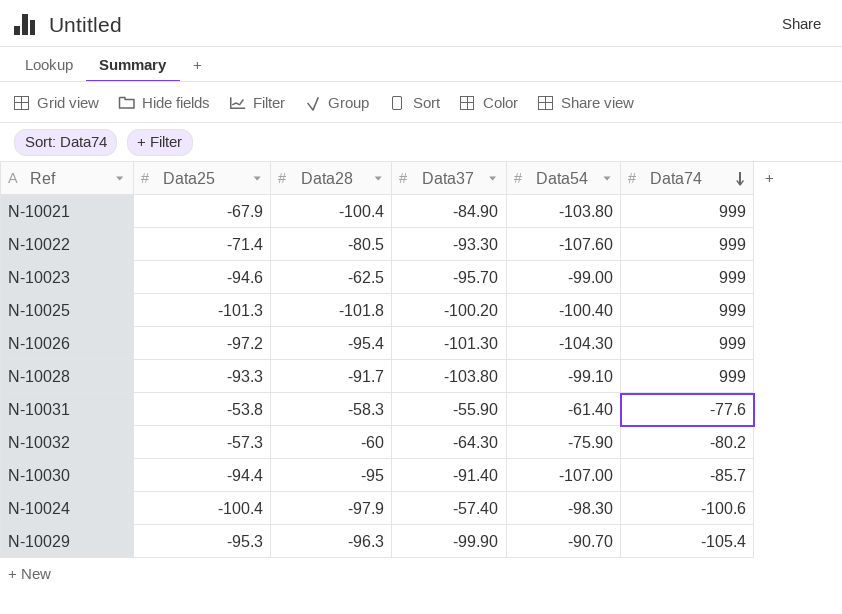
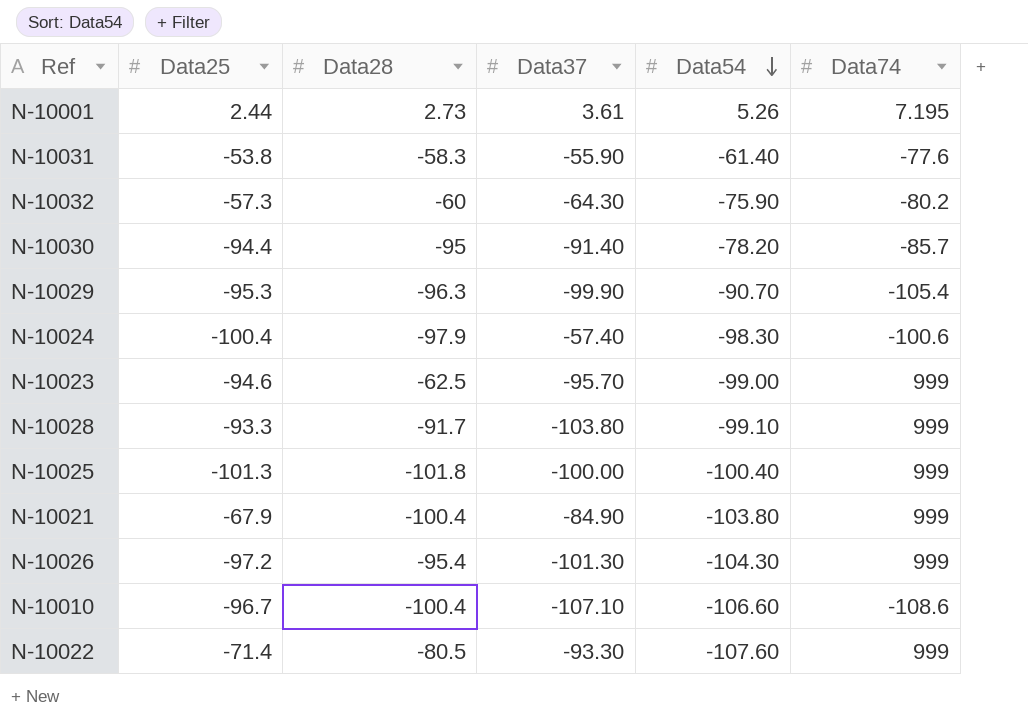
row order: Data74 descending -> Data54 descending
row N-10001: none -> 2.44 | 2.73 | 3.61 | 5.26 | 7.195
N-10030 | Data54: -107.00 -> -78.20
N-10025 | Data37: -100.20 -> -100.00
row N-10010: none -> -96.7 | -100.4 | -107.10 | -106.60 | -108.6

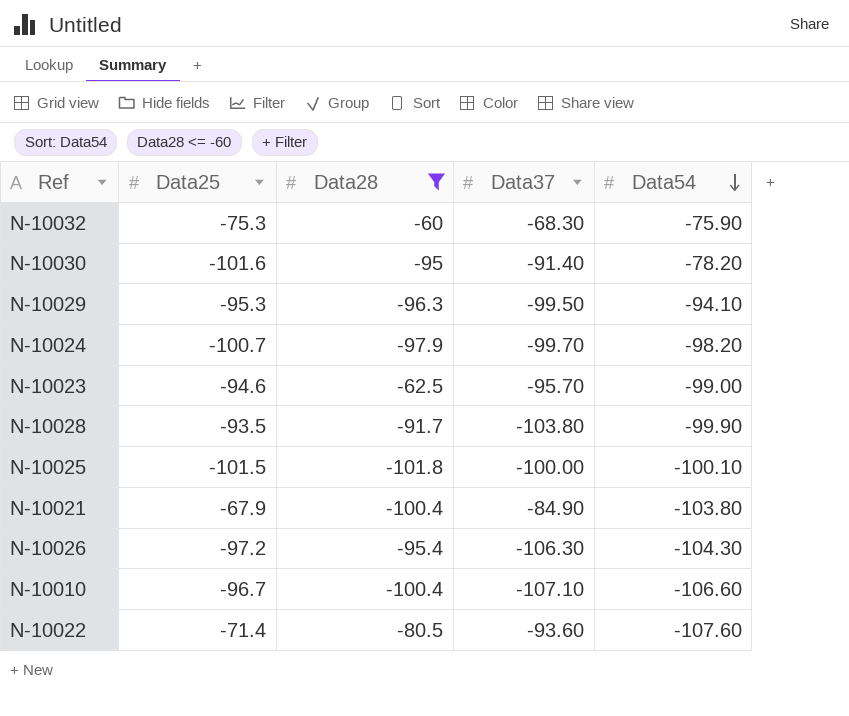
filter: none -> Data28 <= -60
column Data74 | position: 6 -> none
N-10032 | Data25: -57.3 -> -75.3
N-10032 | Data37: -64.30 -> -68.30
N-10030 | Data25: -94.4 -> -101.6
N-10029 | Data37: -99.90 -> -99.50
N-10029 | Data54: -90.70 -> -94.10
N-10024 | Data25: -100.4 -> -100.7
N-10024 | Data37: -57.40 -> -99.70
N-10024 | Data54: -98.30 -> -98.20
N-10028 | Data25: -93.3 -> -93.5
N-10028 | Data54: -99.10 -> -99.90
N-10025 | Data25: -101.3 -> -101.5
N-10025 | Data54: -100.40 -> -100.10
N-10026 | Data37: -101.30 -> -106.30
N-10022 | Data37: -93.30 -> -93.60

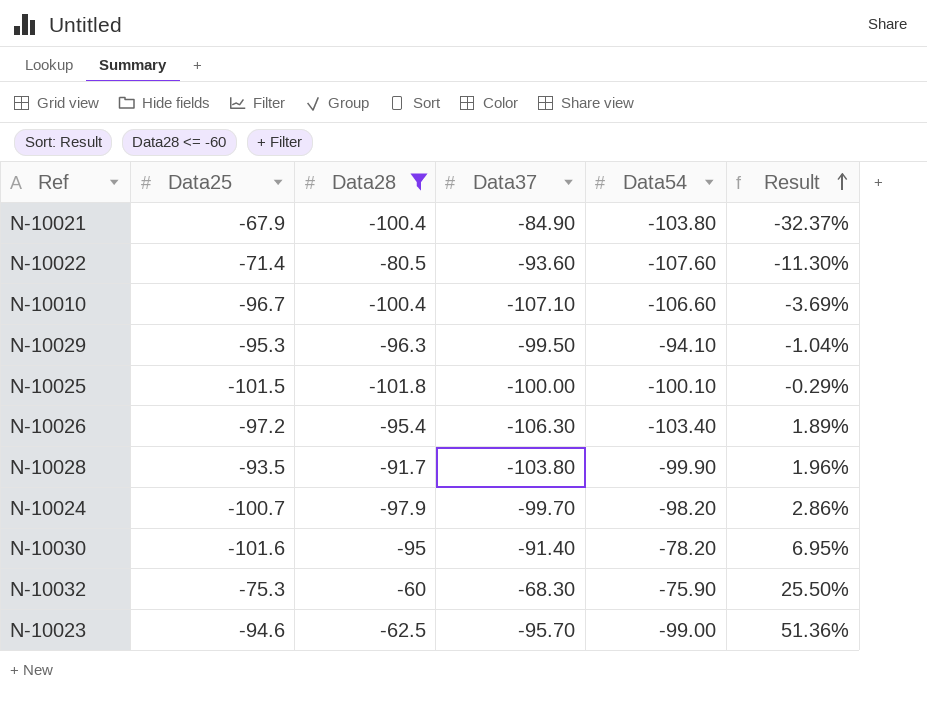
row order: Data54 descending -> Result ascending
column Result | formula: none -> ([Data25] - [Data28]) / [Data28]
N-10026 | Data54: -104.30 -> -103.40

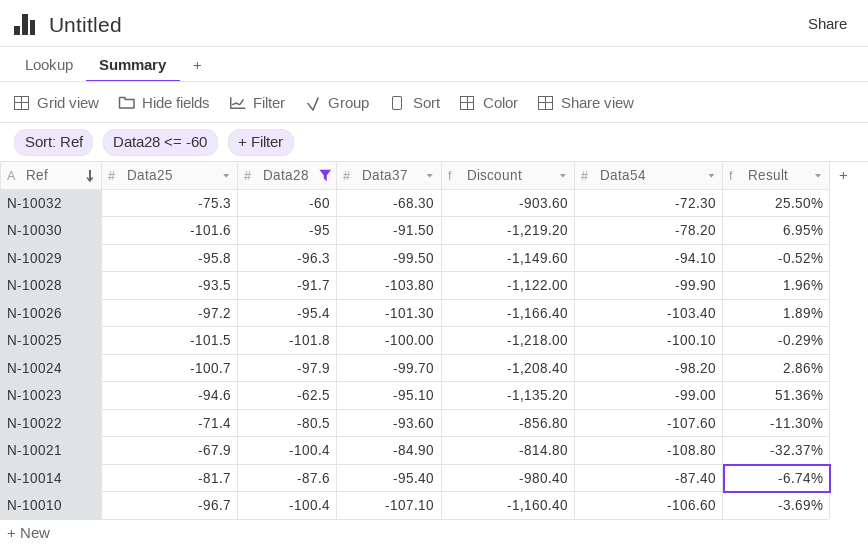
row order: Result ascending -> Ref descending
column Discount | formula: none -> [Data25] * 12
N-10032 | Data54: -75.90 -> -72.30
N-10030 | Data37: -91.40 -> -91.50
N-10029 | Data25: -95.3 -> -95.8
N-10029 | Result: -1.04% -> -0.52%
N-10026 | Data37: -106.30 -> -101.30
N-10023 | Data37: -95.70 -> -95.10
N-10021 | Data54: -103.80 -> -108.80
row N-10014: none -> -81.7 | -87.6 | -95.40 | -980.40 | -87.40 | -6.74%

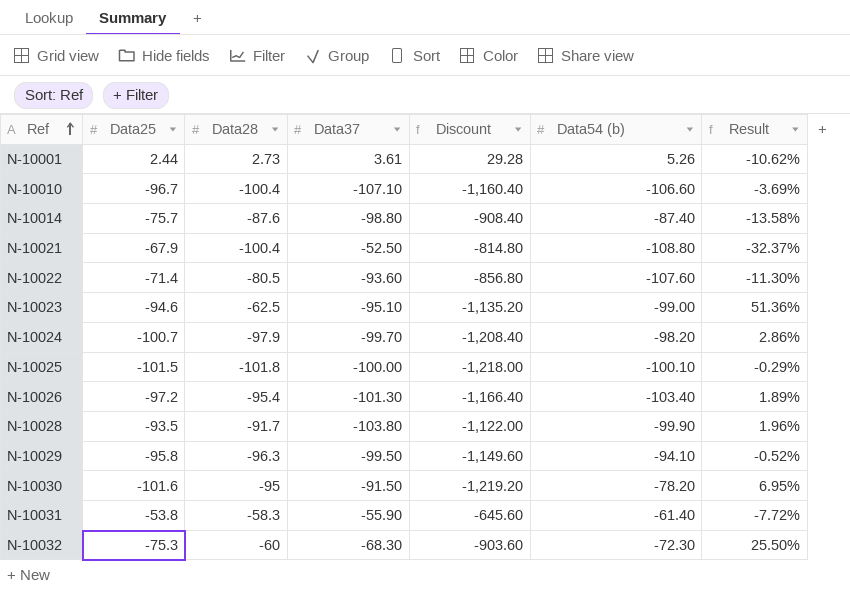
filter: Data28 <= -60 -> none
row order: Ref descending -> Ref ascending
column name: Data54 -> Data54 (b)
N-10014 | Data25: -81.7 -> -75.7
N-10014 | Data37: -95.40 -> -98.80
N-10014 | Discount: -980.40 -> -908.40
N-10014 | Result: -6.74% -> -13.58%
N-10021 | Data37: -84.90 -> -52.50

